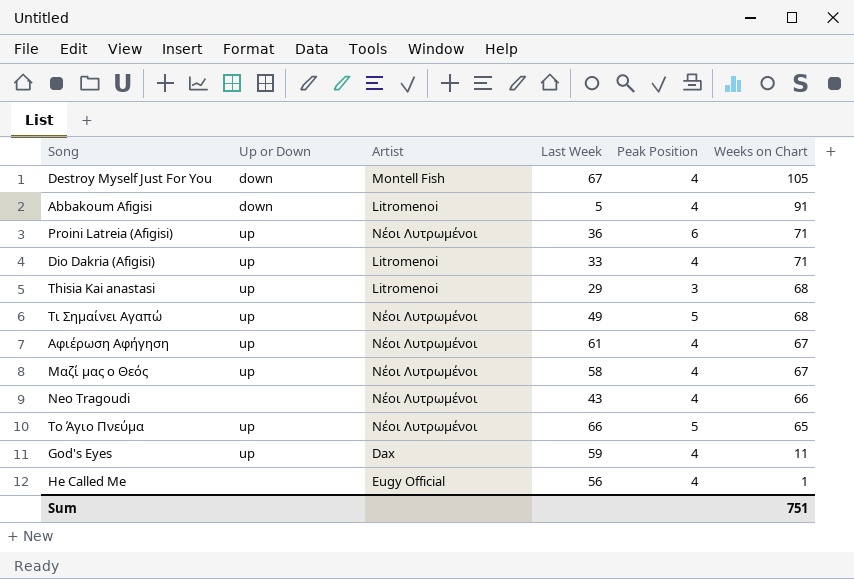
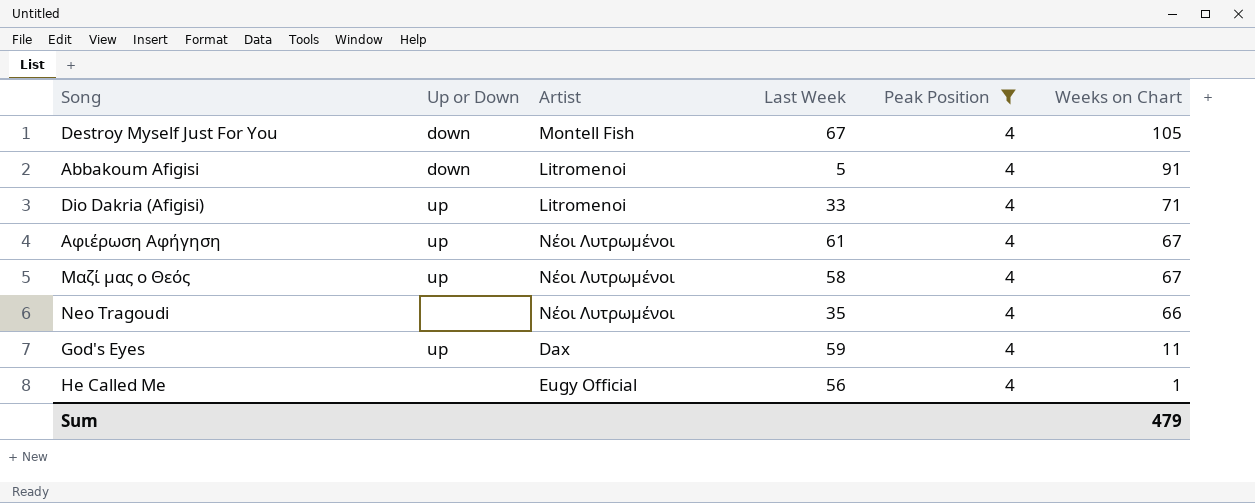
filter: none -> Peak Position = 4
Neo Tragoudi | Last Week: 43 -> 35
Sum | Weeks on Chart: 751 -> 479

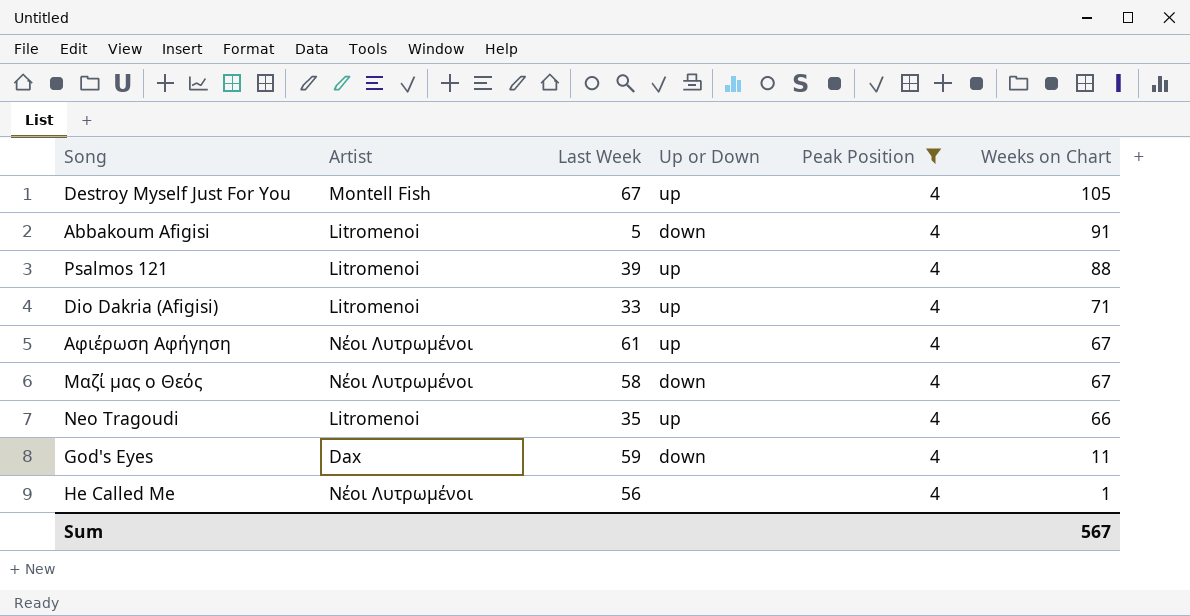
column Up or Down | position: 2 -> 4
Destroy Myself Just For You | Up or Down: down -> up
row Psalmos 121: none -> Litromenoi | 39 | up | 4 | 88
Μαζί μας ο Θεός | Up or Down: up -> down
Neo Tragoudi | Artist: Νέοι Λυτρωμένοι -> Litromenoi
Neo Tragoudi | Up or Down: none -> up
God's Eyes | Up or Down: up -> down
He Called Me | Artist: Eugy Official -> Νέοι Λυτρωμένοι
Sum | Weeks on Chart: 479 -> 567

